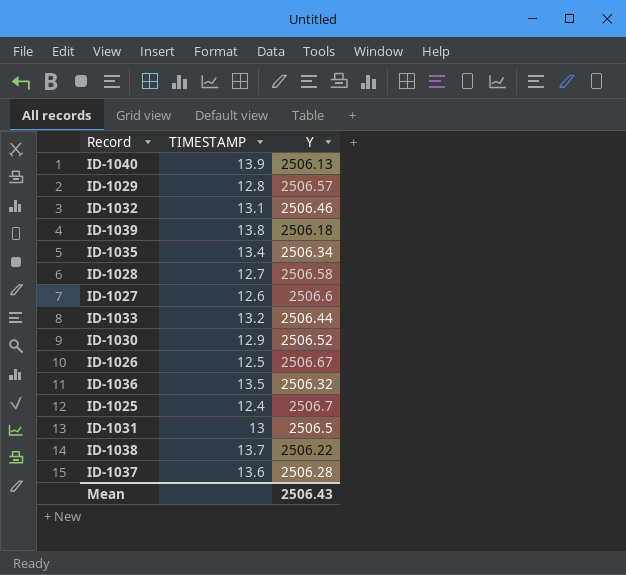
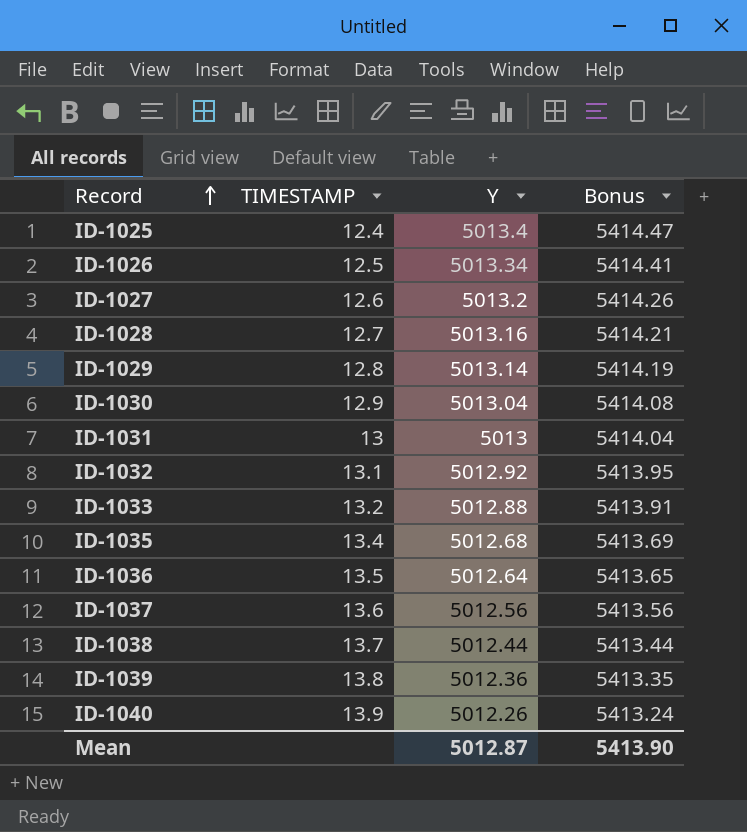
row order: none -> Record ascending
column Bonus | formula: none -> [Y] * 1.08
ID-1025 | Y: 2506.7 -> 5013.4
ID-1026 | Y: 2506.67 -> 5013.34
ID-1027 | Y: 2506.6 -> 5013.2
ID-1028 | Y: 2506.58 -> 5013.16
ID-1029 | Y: 2506.57 -> 5013.14
ID-1030 | Y: 2506.52 -> 5013.04
ID-1031 | Y: 2506.5 -> 5013
ID-1032 | Y: 2506.46 -> 5012.92
ID-1033 | Y: 2506.44 -> 5012.88
ID-1035 | Y: 2506.34 -> 5012.68
ID-1036 | Y: 2506.32 -> 5012.64
ID-1037 | Y: 2506.28 -> 5012.56
ID-1038 | Y: 2506.22 -> 5012.44
ID-1039 | Y: 2506.18 -> 5012.36
ID-1040 | Y: 2506.13 -> 5012.26
Mean | Y: 2506.43 -> 5012.87

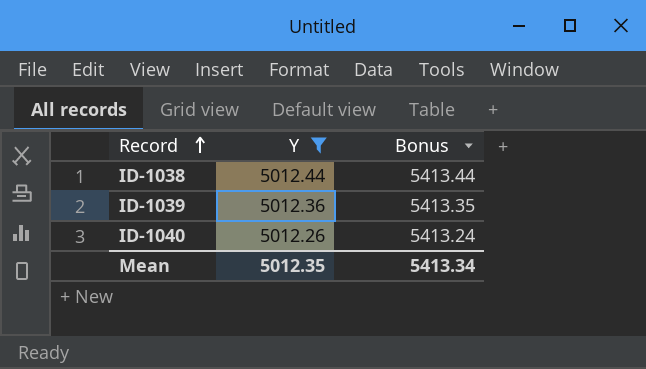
filter: none -> Y <= 5012.44
column TIMESTAMP | position: 2 -> none
Mean | Y: 5012.87 -> 5012.35
Mean | Bonus: 5413.90 -> 5413.34

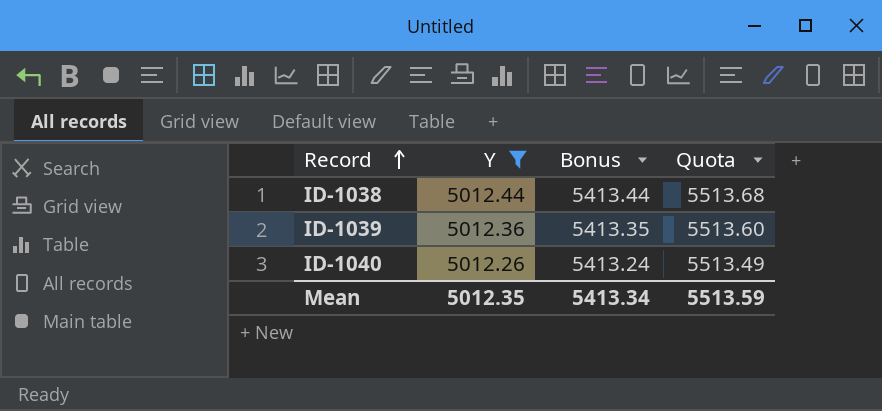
column Quota | formula: none -> [Y] * 1.1

